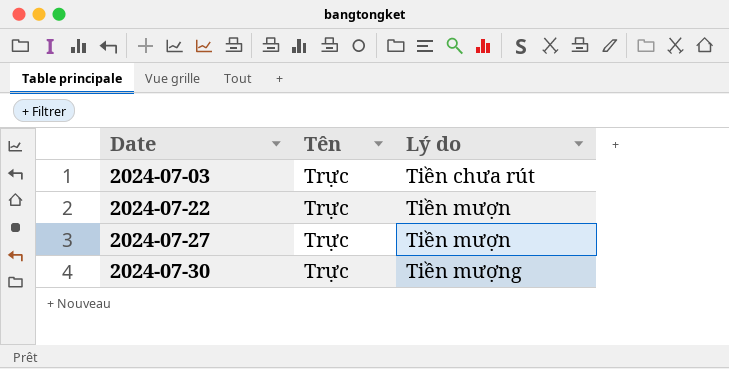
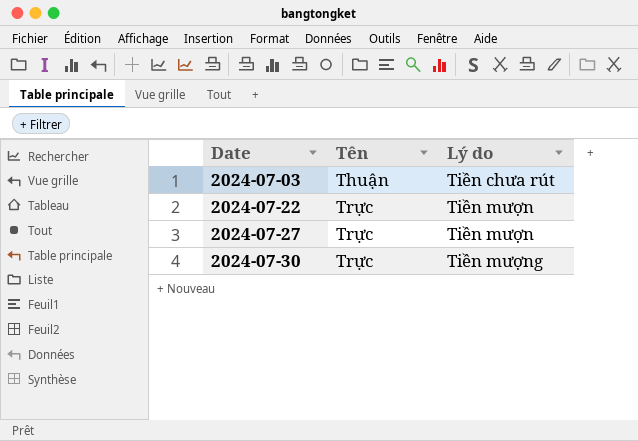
2024-07-03 | Tên: Trực -> Thuận

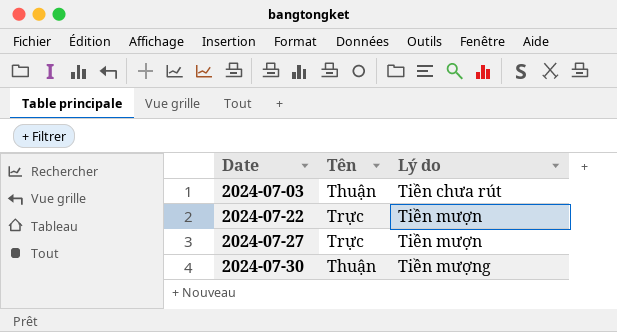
2024-07-30 | Tên: Trực -> Thuận

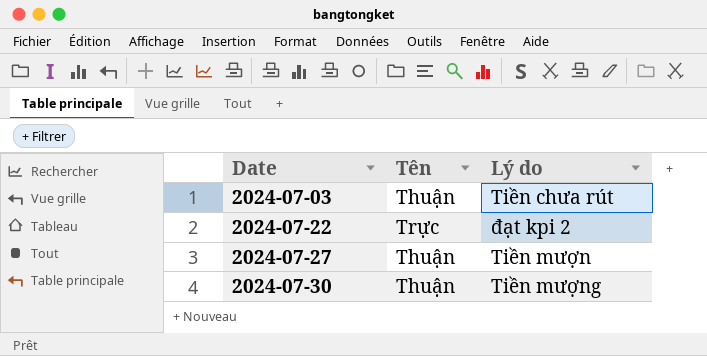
2024-07-22 | Lý do: Tiền mượn -> đạt kpi 2
2024-07-27 | Tên: Trực -> Thuận

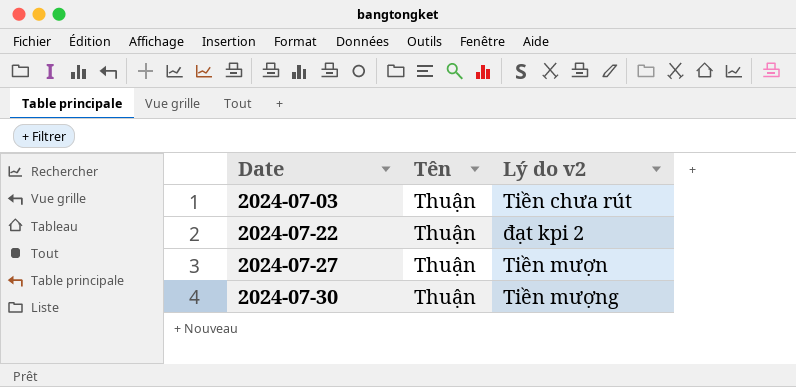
column name: Lý do -> Lý do v2
2024-07-22 | Tên: Trực -> Thuận

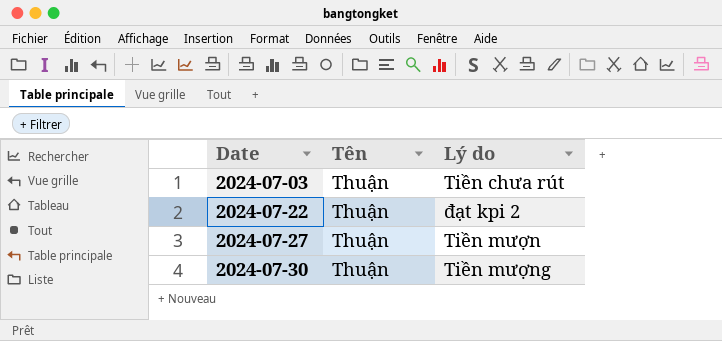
column name: Lý do v2 -> Lý do

